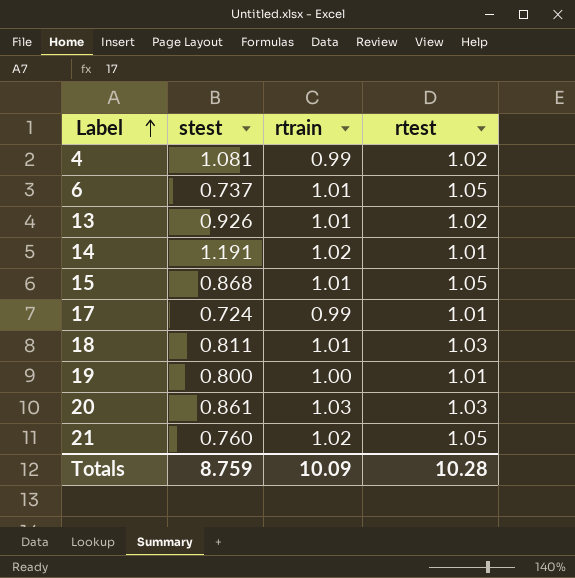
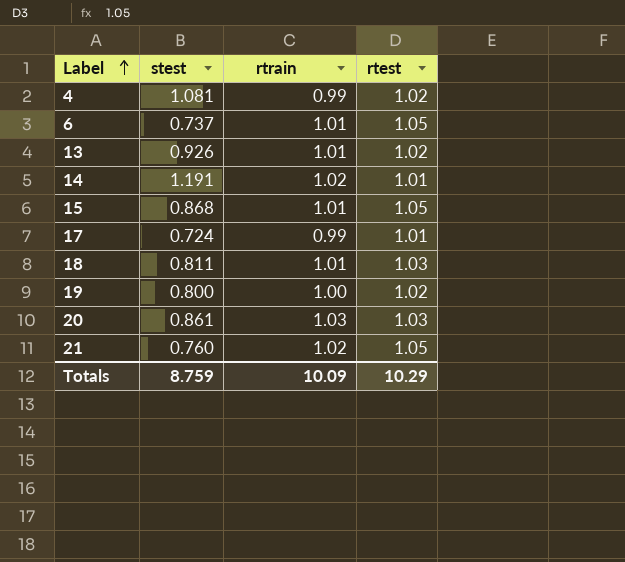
19 | rtest: 1.01 -> 1.02
Totals | rtest: 10.28 -> 10.29

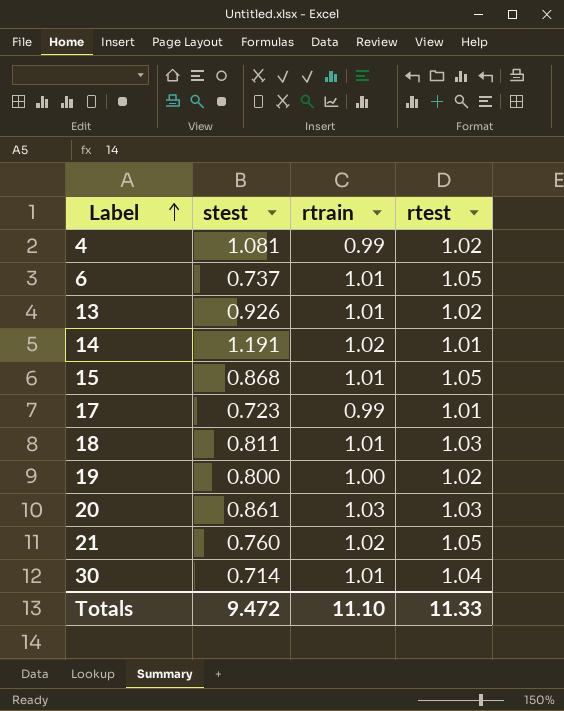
17 | stest: 0.724 -> 0.723
row 30: none -> 0.714 | 1.01 | 1.04
Totals | stest: 8.759 -> 9.472
Totals | rtrain: 10.09 -> 11.10
Totals | rtest: 10.29 -> 11.33

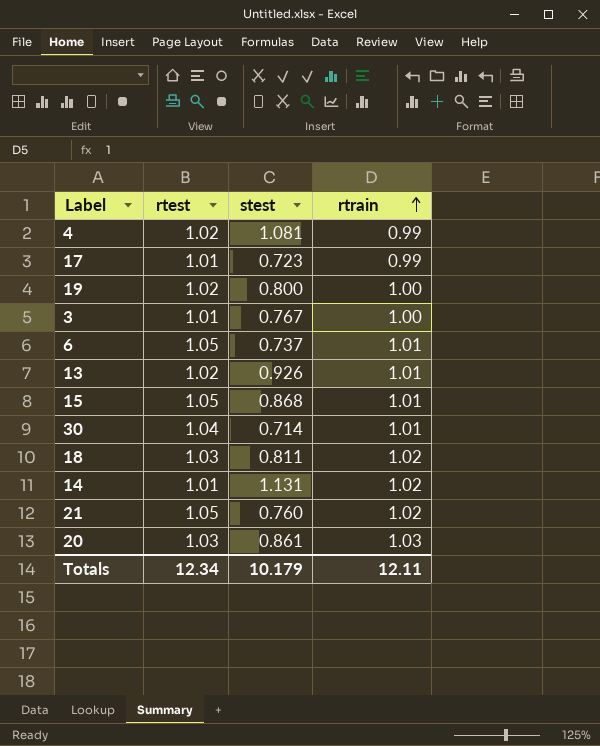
row order: Label ascending -> rtrain ascending
column rtest | position: 4 -> 2
row 3: none -> 1.01 | 0.767 | 1.00
18 | rtrain: 1.01 -> 1.02
14 | stest: 1.191 -> 1.131
Totals | rtest: 11.33 -> 12.34
Totals | stest: 9.472 -> 10.179
Totals | rtrain: 11.10 -> 12.11

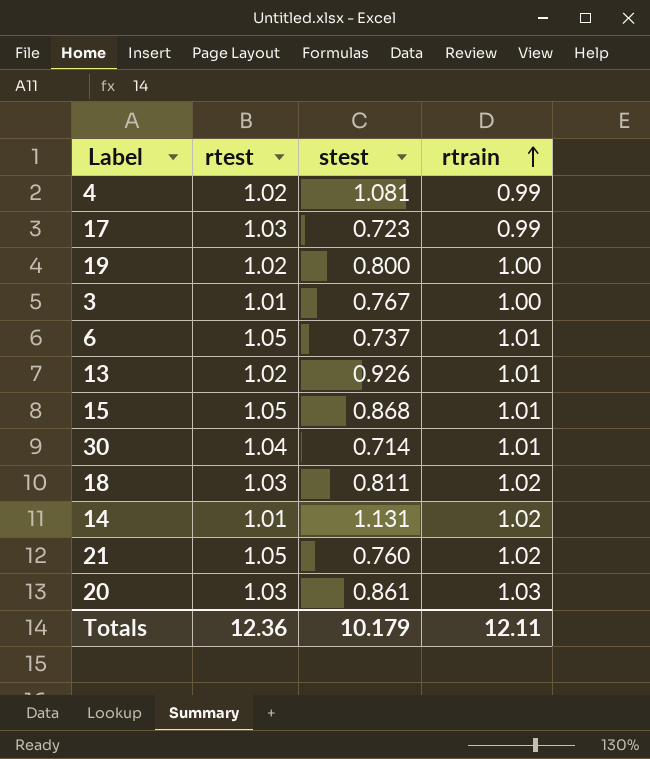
17 | rtest: 1.01 -> 1.03
Totals | rtest: 12.34 -> 12.36

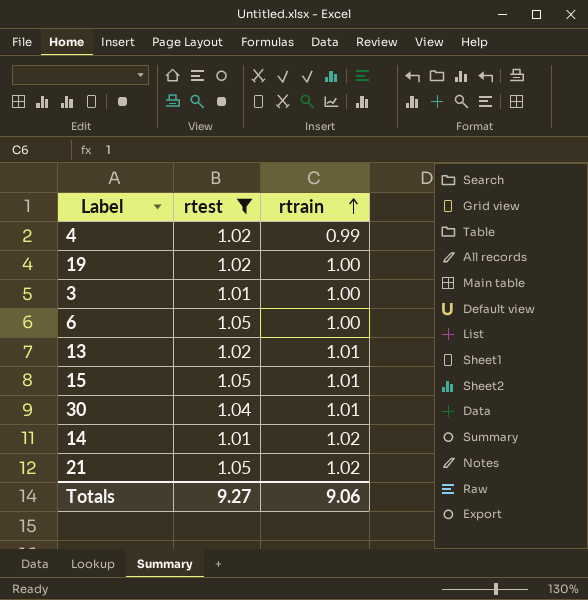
filter: none -> rtest != 1.03
column stest | position: 3 -> none
6 | rtrain: 1.01 -> 1.00
Totals | rtest: 12.36 -> 9.27
Totals | rtrain: 12.11 -> 9.06

